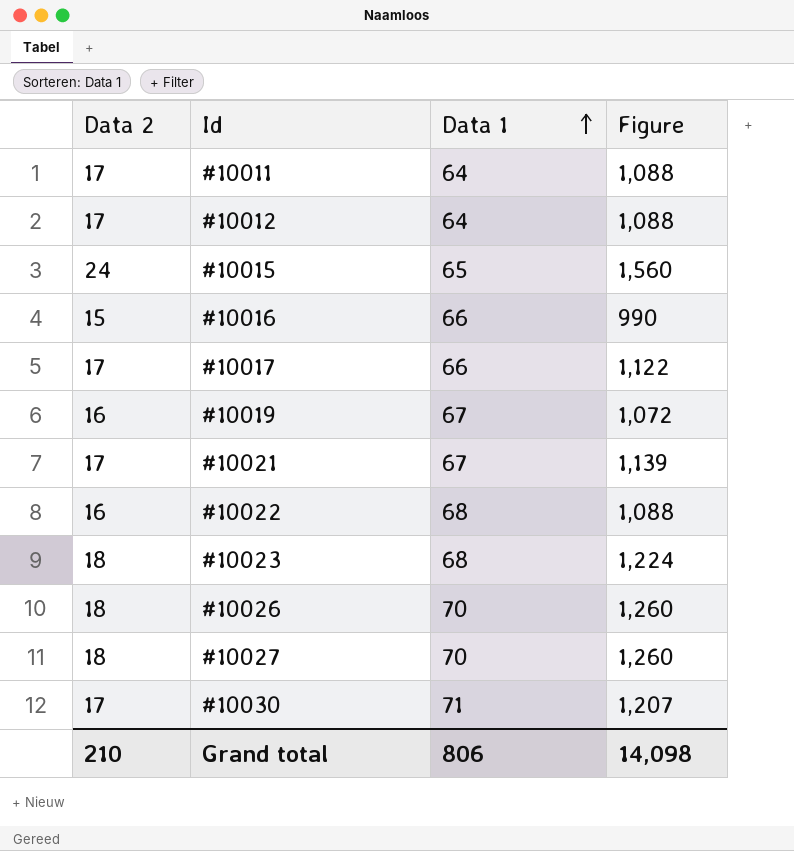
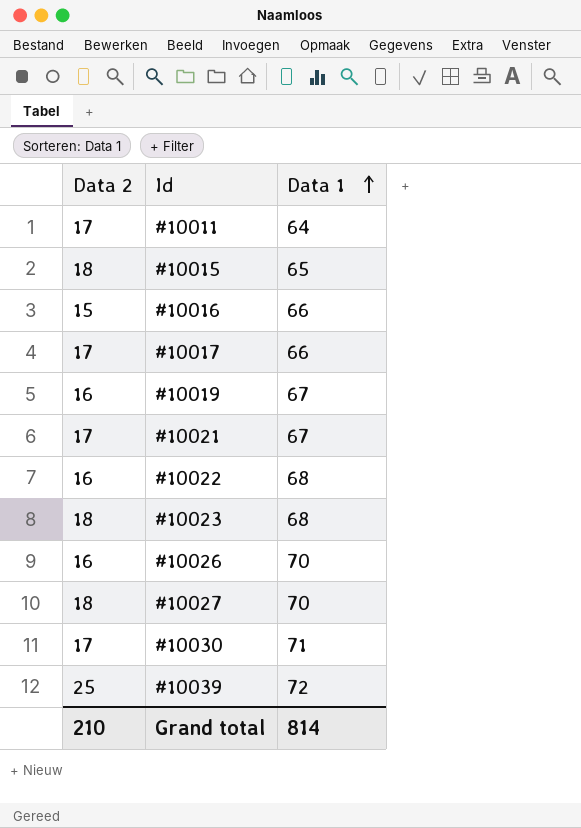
column Figure | formula: [Data 2] * [Data 1] -> none
row #10012: 17 | 64 | 1,088 -> none
#10015 | Data 2: 24 -> 18
#10026 | Data 2: 18 -> 16
row #10039: none -> 25 | 72
Grand total | Data 1: 806 -> 814

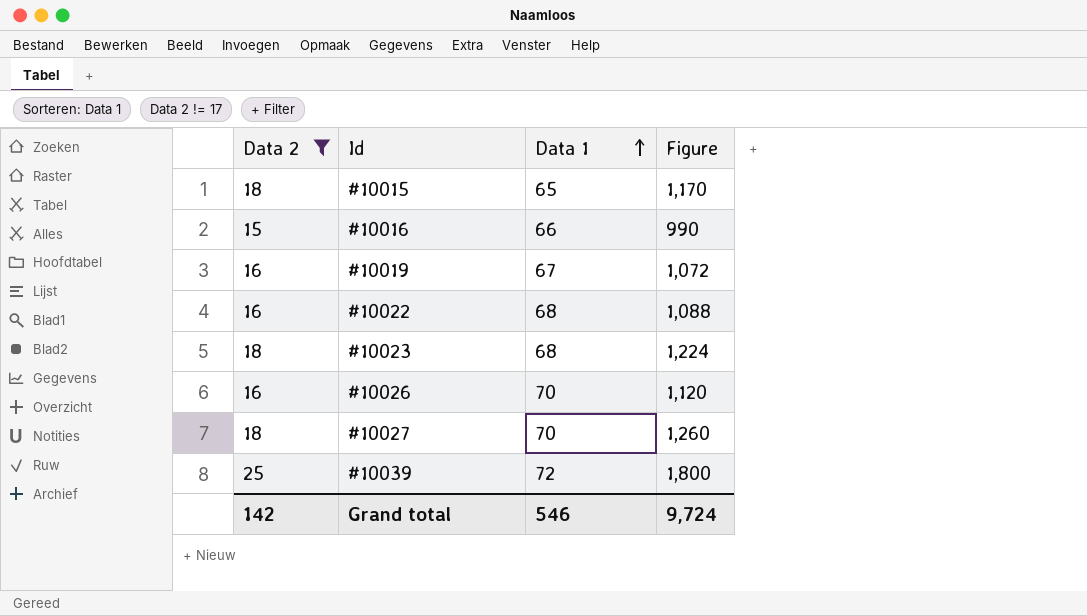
filter: none -> Data 2 != 17
column Figure | formula: none -> [Data 2] * [Data 1]
Grand total | Data 2: 210 -> 142
Grand total | Data 1: 814 -> 546

